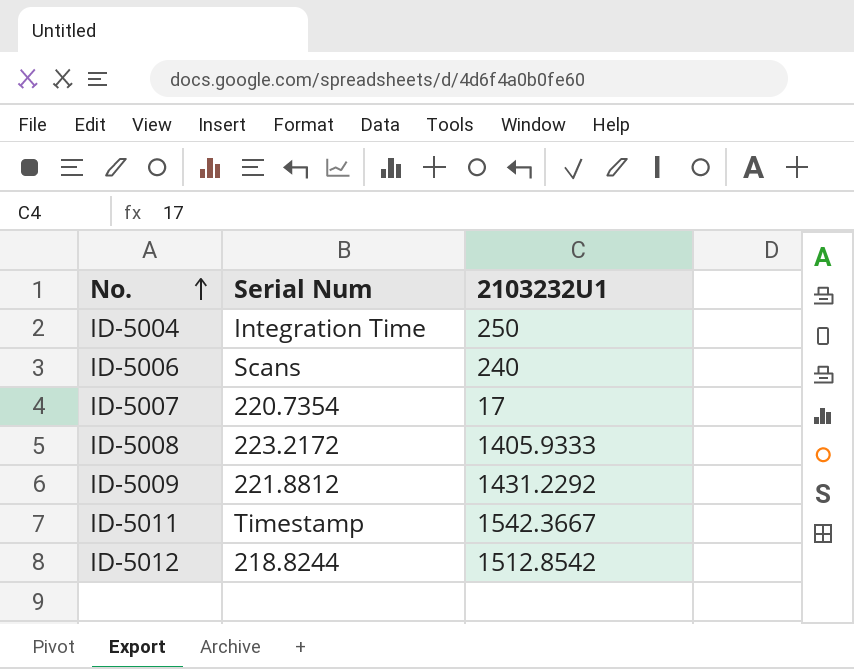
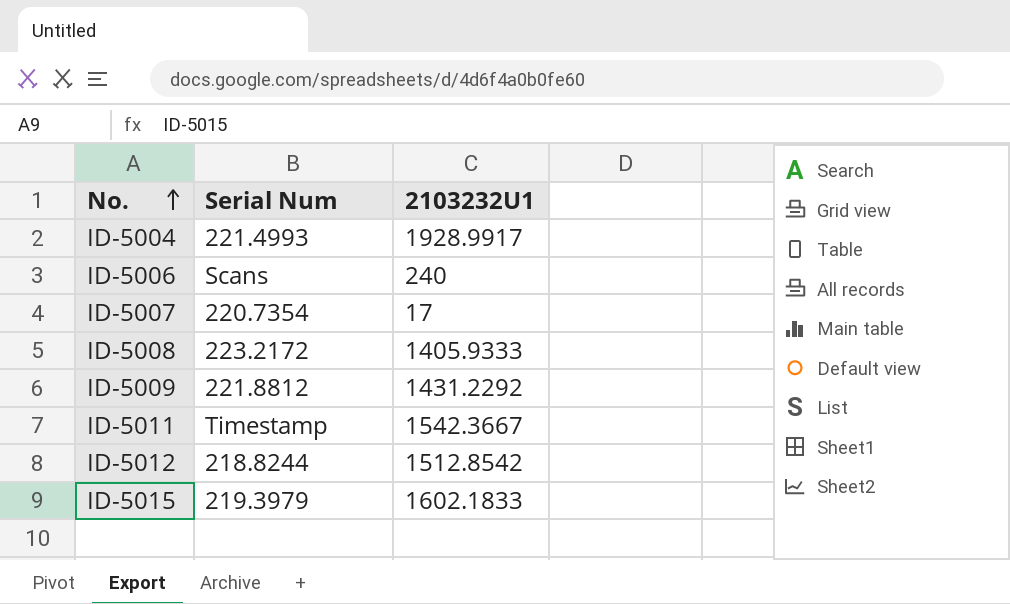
ID-5004 | Serial Num: Integration Time -> 221.4993
ID-5004 | 2103232U1: 250 -> 1928.9917
row ID-5015: none -> 219.3979 | 1602.1833

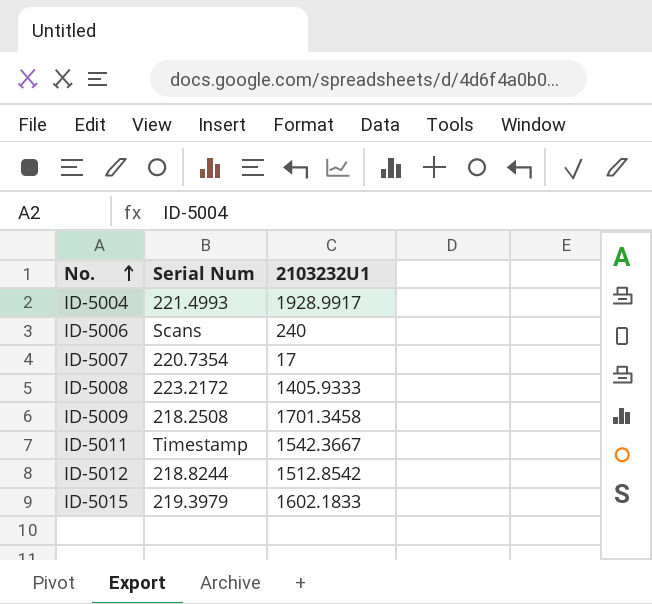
ID-5009 | Serial Num: 221.8812 -> 218.2508
ID-5009 | 2103232U1: 1431.2292 -> 1701.3458

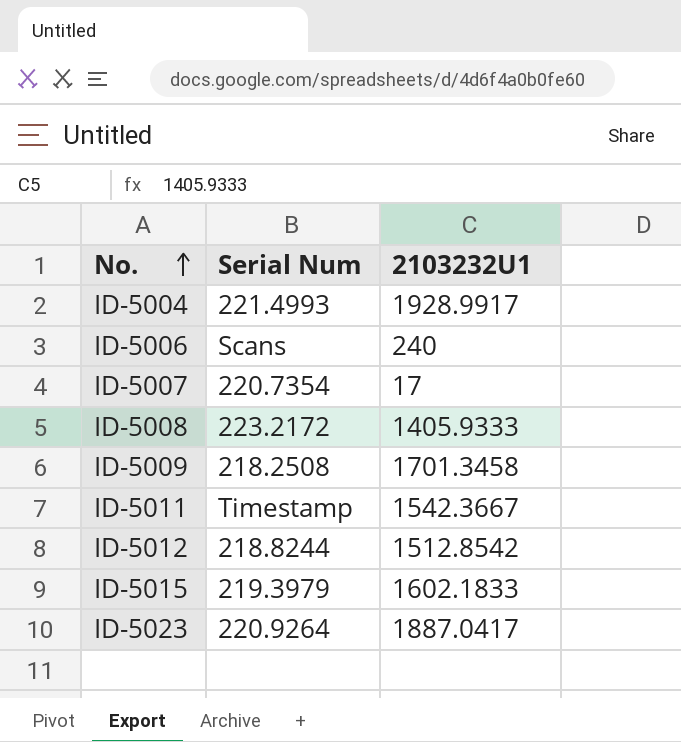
row ID-5023: none -> 220.9264 | 1887.0417

